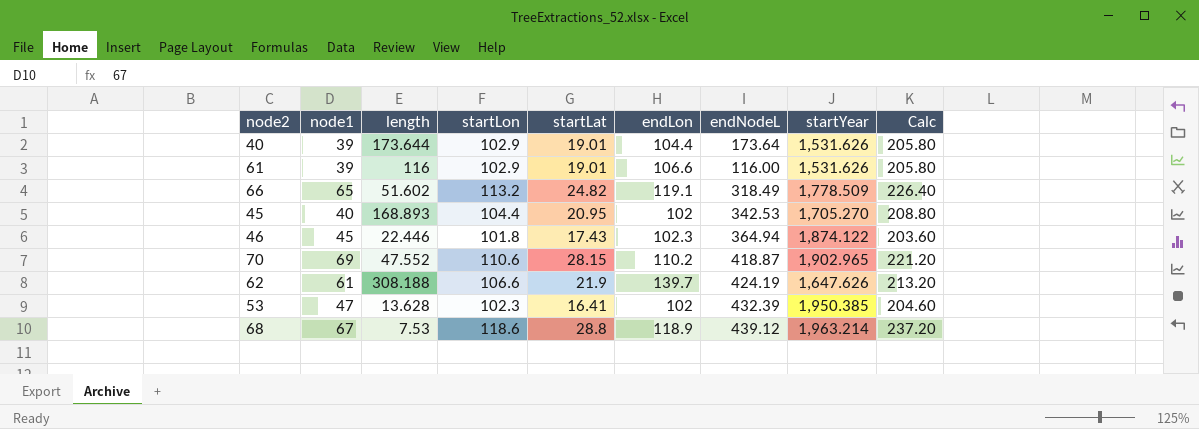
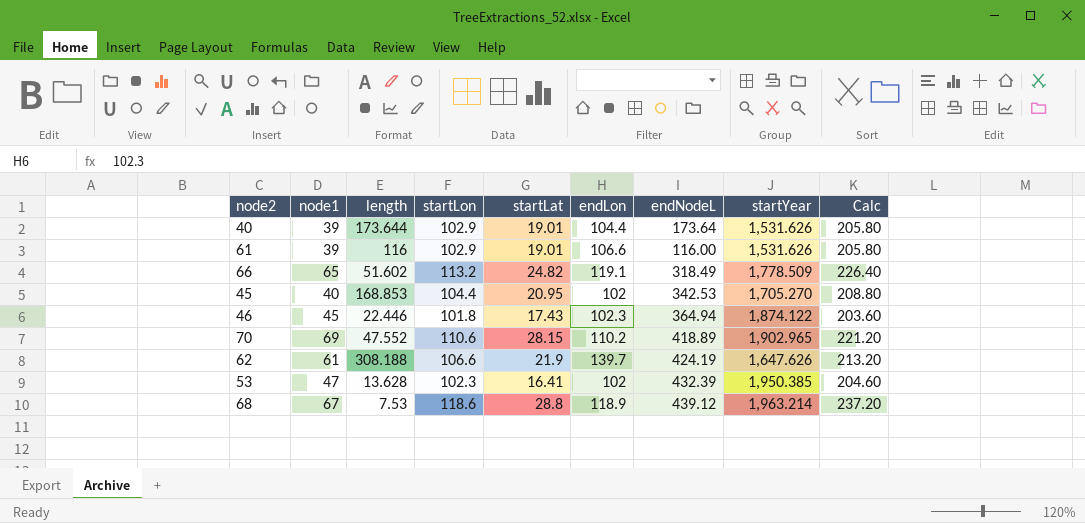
45 | length: 168.893 -> 168.853
70 | endNodeL: 418.87 -> 418.89

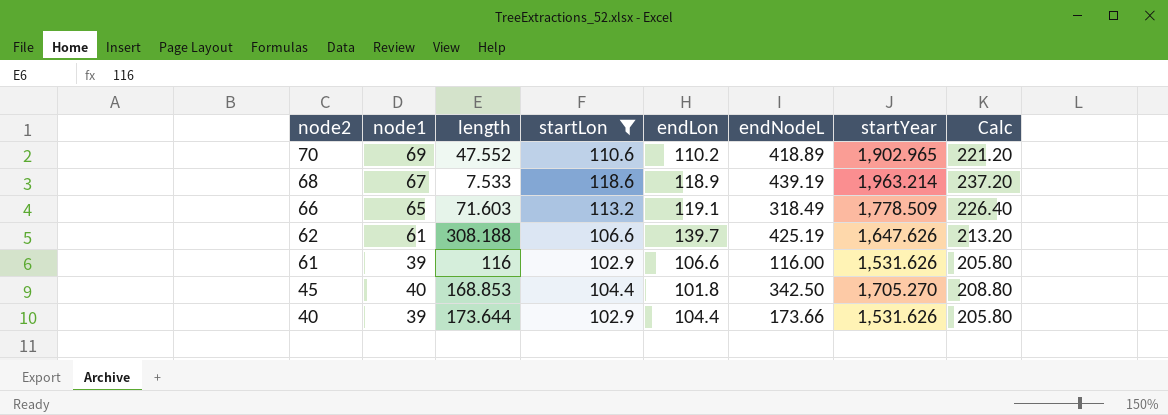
filter: none -> startLon >= 102.9
row order: none -> node2 descending
column startLat | position: 5 -> none
68 | length: 7.53 -> 7.533
68 | endNodeL: 439.12 -> 439.19
66 | length: 51.602 -> 71.603
62 | endNodeL: 424.19 -> 425.19
45 | endLon: 102 -> 101.8
45 | endNodeL: 342.53 -> 342.50
40 | endNodeL: 173.64 -> 173.66

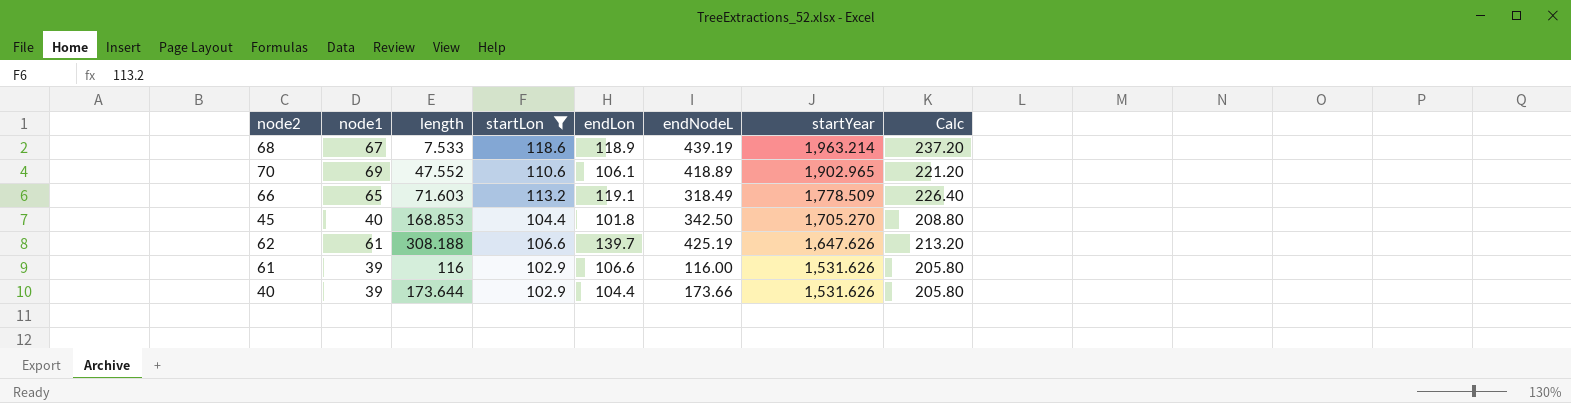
row order: node2 descending -> startYear descending
70 | endLon: 110.2 -> 106.1

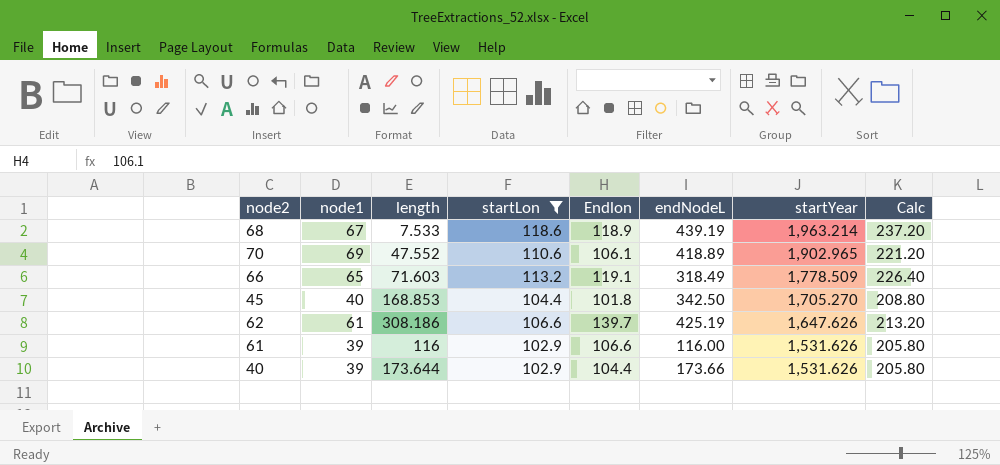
column name: endLon -> Endlon
62 | length: 308.188 -> 308.186

